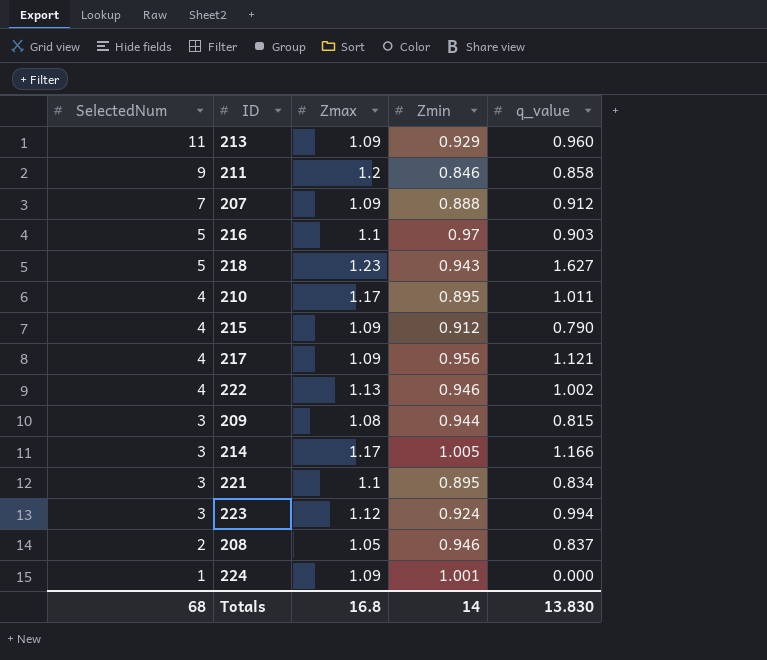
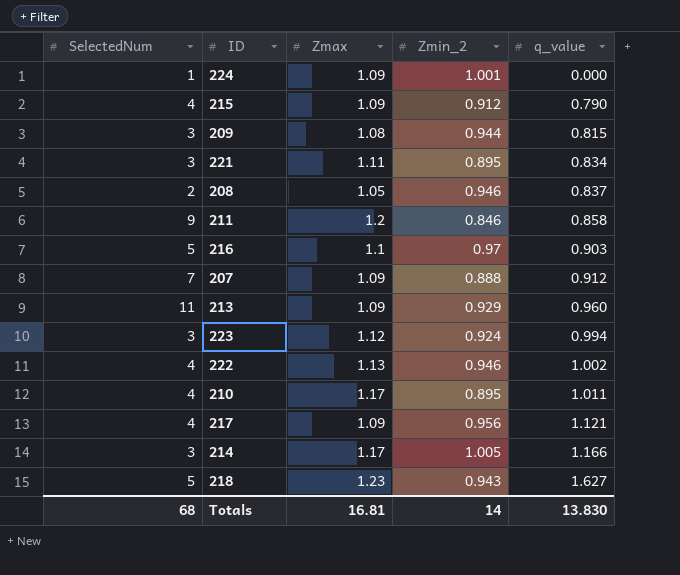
row order: SelectedNum descending -> q_value ascending
column name: Zmin -> Zmin_2
221 | Zmax: 1.1 -> 1.11
Totals | Zmax: 16.8 -> 16.81

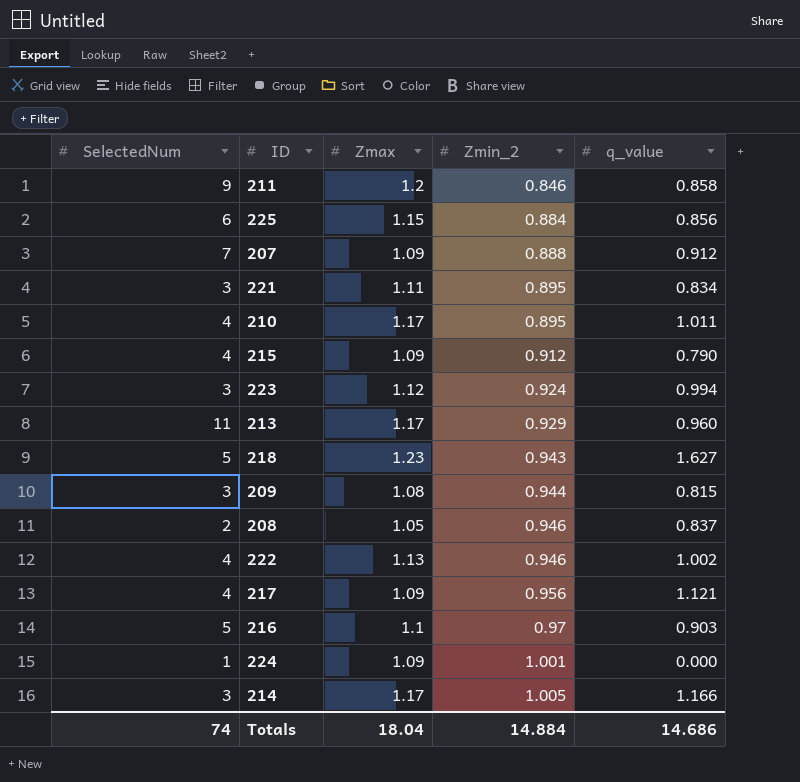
row order: q_value ascending -> Zmin_2 ascending
row 225: none -> 6 | 1.15 | 0.884 | 0.856
213 | Zmax: 1.09 -> 1.17
Totals | SelectedNum: 68 -> 74
Totals | Zmax: 16.81 -> 18.04
Totals | Zmin_2: 14 -> 14.884
Totals | q_value: 13.830 -> 14.686

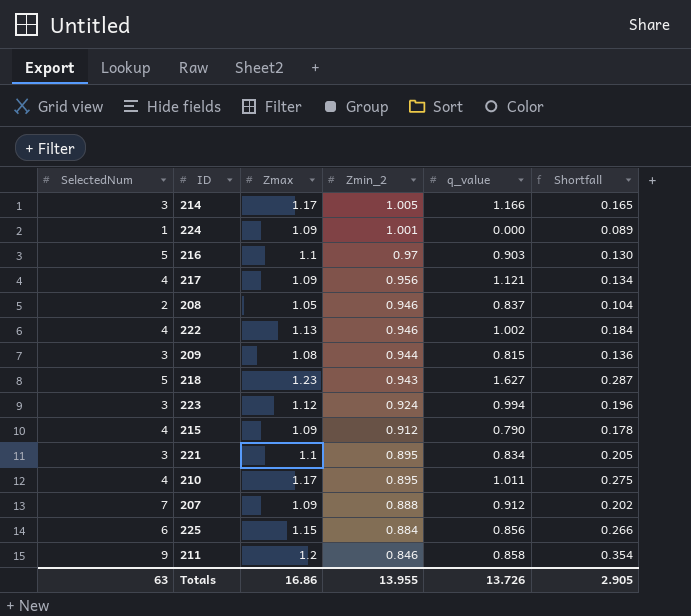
row order: Zmin_2 ascending -> Zmin_2 descending
column Shortfall | formula: none -> [Zmax] - [Zmin_2]
row 213: 11 | 1.17 | 0.929 | 0.960 -> none
221 | Zmax: 1.11 -> 1.1
Totals | SelectedNum: 74 -> 63
Totals | Zmax: 18.04 -> 16.86
Totals | Zmin_2: 14.884 -> 13.955
Totals | q_value: 14.686 -> 13.726

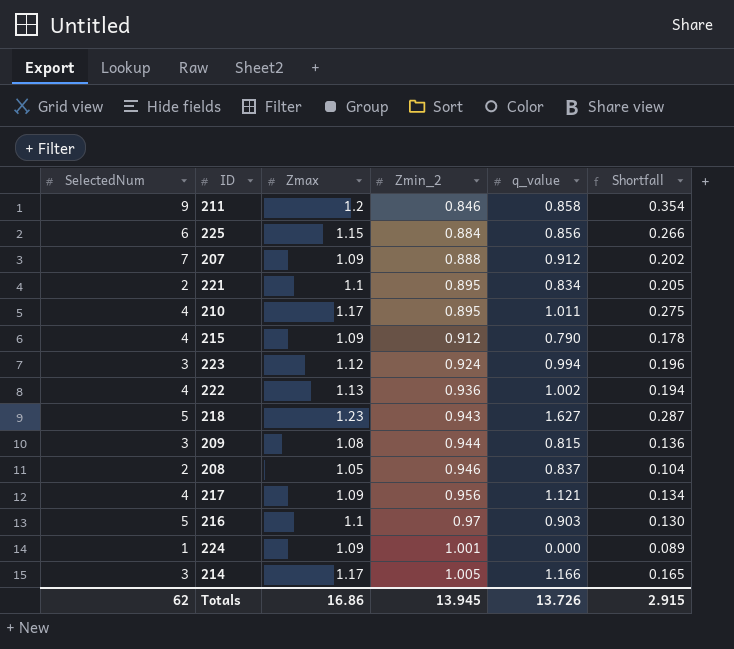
row order: Zmin_2 descending -> Zmin_2 ascending
221 | SelectedNum: 3 -> 2
222 | Zmin_2: 0.946 -> 0.936
222 | Shortfall: 0.184 -> 0.194
Totals | SelectedNum: 63 -> 62
Totals | Zmin_2: 13.955 -> 13.945
Totals | Shortfall: 2.905 -> 2.915

